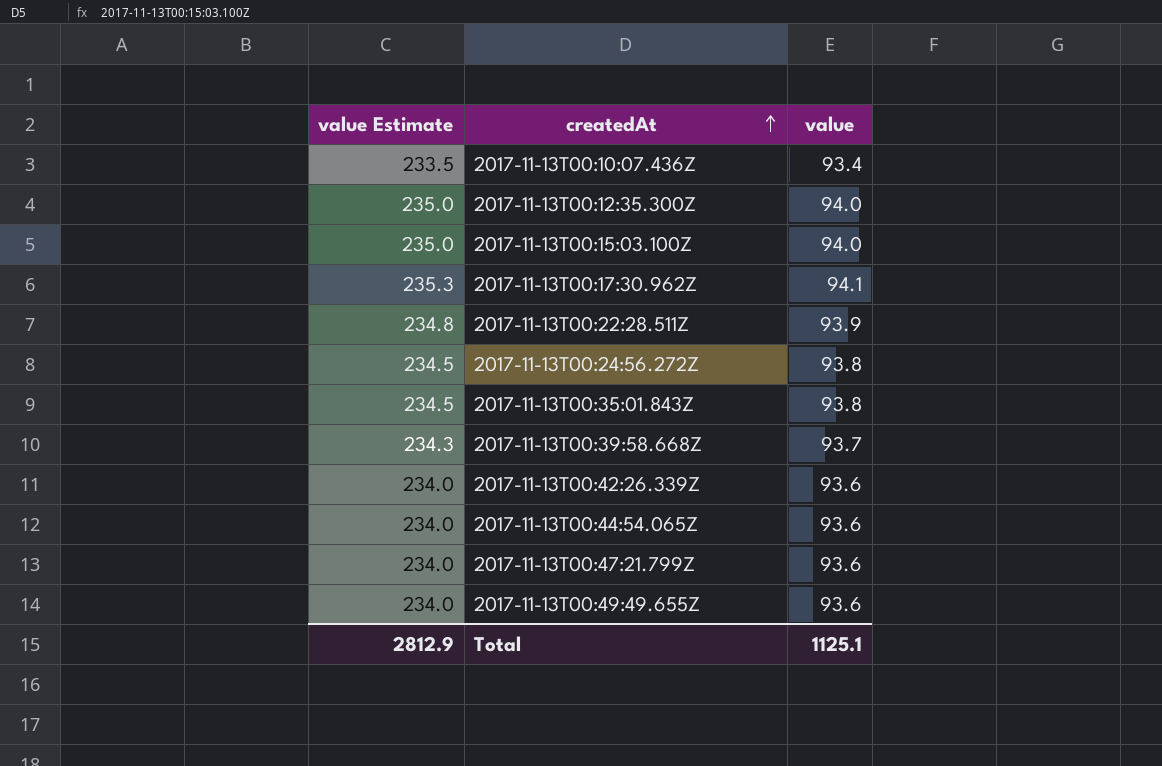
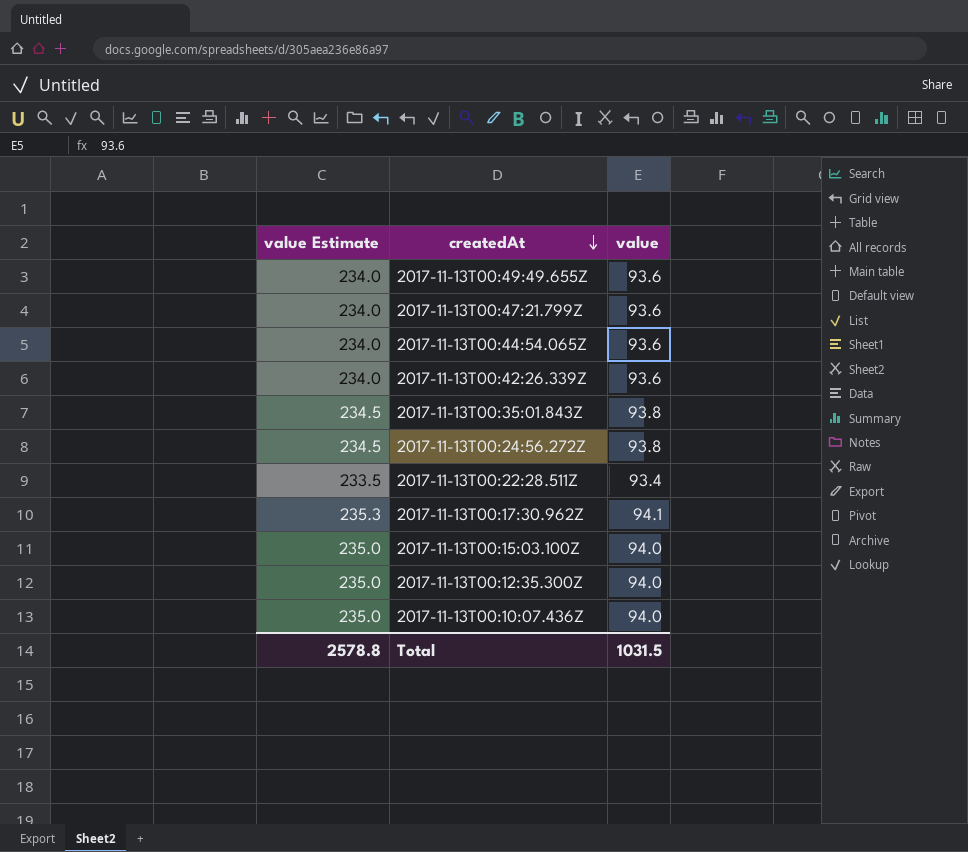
row order: createdAt ascending -> createdAt descending
row 2017-11-13T00:39:58.668Z: 234.3 | 93.7 -> none
2017-11-13T00:22:28.511Z | value Estimate: 234.8 -> 233.5
2017-11-13T00:22:28.511Z | value: 93.9 -> 93.4
2017-11-13T00:10:07.436Z | value Estimate: 233.5 -> 235.0
2017-11-13T00:10:07.436Z | value: 93.4 -> 94.0
Total | value Estimate: 2812.9 -> 2578.8
Total | value: 1125.1 -> 1031.5

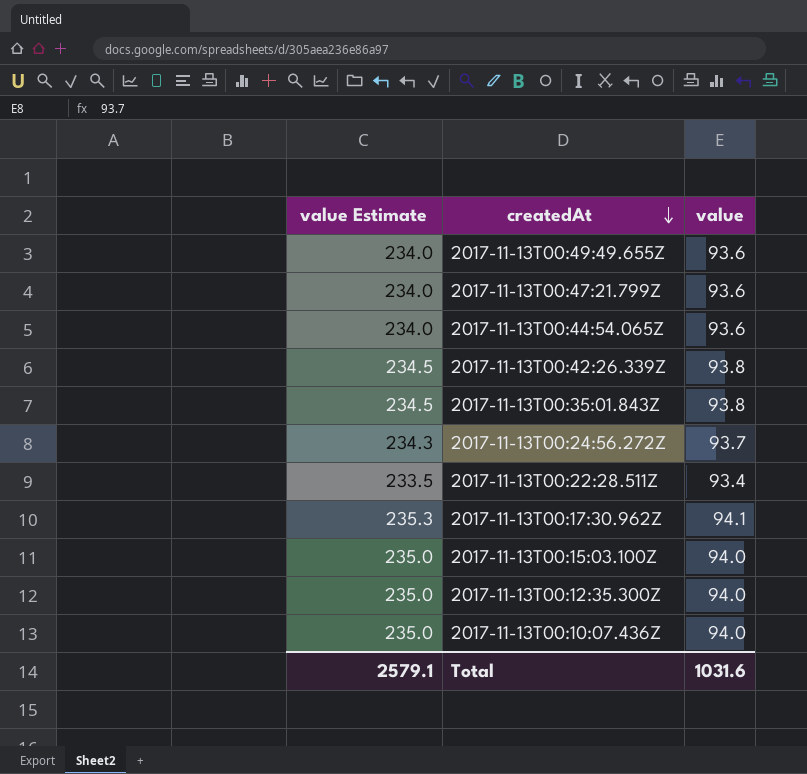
2017-11-13T00:42:26.339Z | value Estimate: 234.0 -> 234.5
2017-11-13T00:42:26.339Z | value: 93.6 -> 93.8
2017-11-13T00:24:56.272Z | value Estimate: 234.5 -> 234.3
2017-11-13T00:24:56.272Z | value: 93.8 -> 93.7
Total | value Estimate: 2578.8 -> 2579.1
Total | value: 1031.5 -> 1031.6

